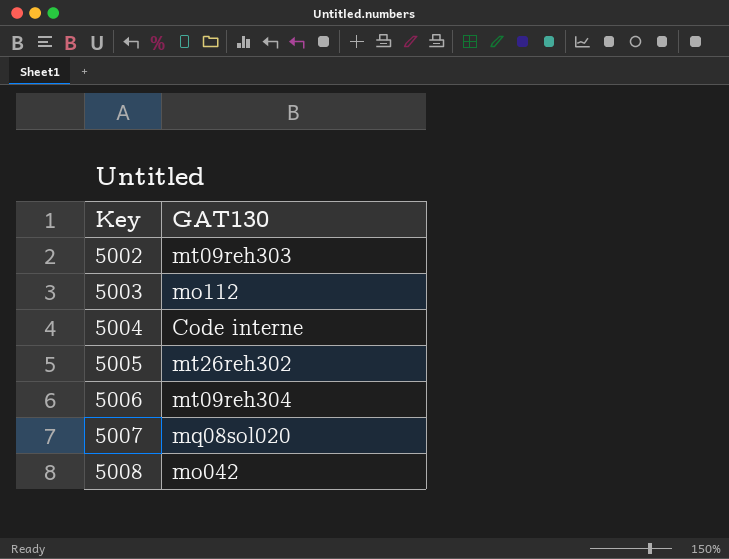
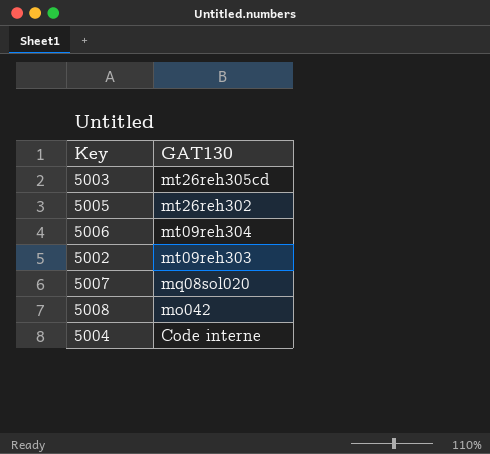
row order: Key ascending -> GAT130 descending
5003 | GAT130: mo112 -> mt26reh305cd

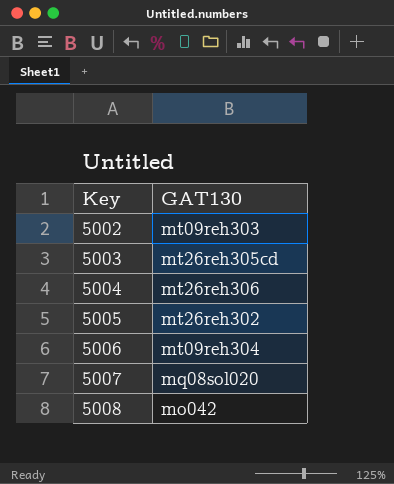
row order: GAT130 descending -> Key ascending
5004 | GAT130: Code interne -> mt26reh306

